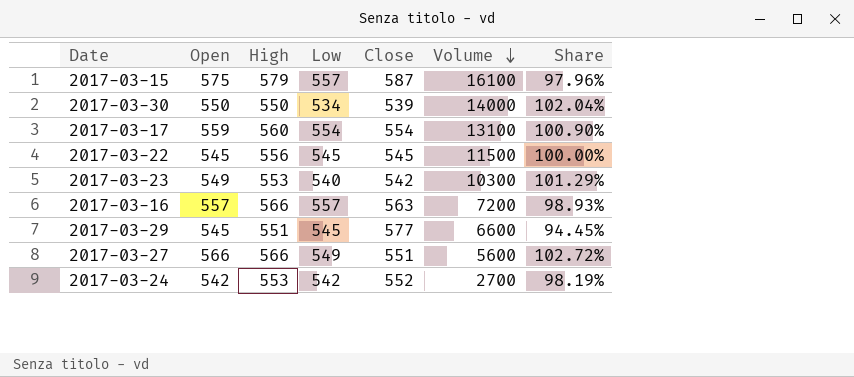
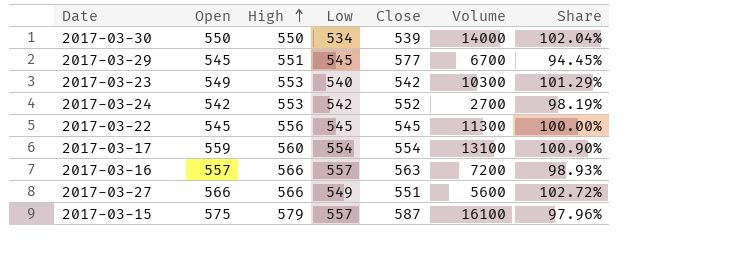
row order: Volume descending -> High ascending
2017-03-29 | Volume: 6600 -> 6700
2017-03-22 | Volume: 11500 -> 11300

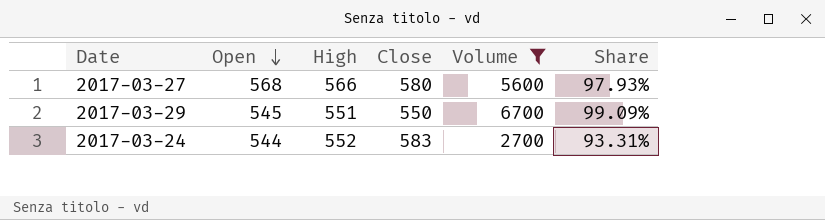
filter: none -> Volume <= 6700
row order: High ascending -> Open descending
column Low | position: 4 -> none
2017-03-27 | Open: 566 -> 568
2017-03-27 | Close: 551 -> 580
2017-03-27 | Share: 102.72% -> 97.93%
2017-03-29 | Close: 577 -> 550
2017-03-29 | Share: 94.45% -> 99.09%
2017-03-24 | Open: 542 -> 544
2017-03-24 | High: 553 -> 552
2017-03-24 | Close: 552 -> 583
2017-03-24 | Share: 98.19% -> 93.31%

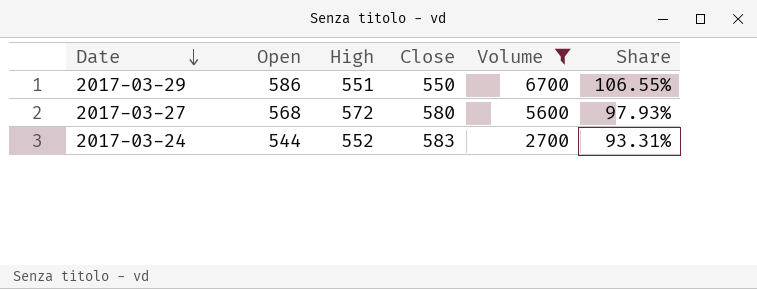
row order: Open descending -> Date descending
2017-03-29 | Open: 545 -> 586
2017-03-29 | Share: 99.09% -> 106.55%
2017-03-27 | High: 566 -> 572

